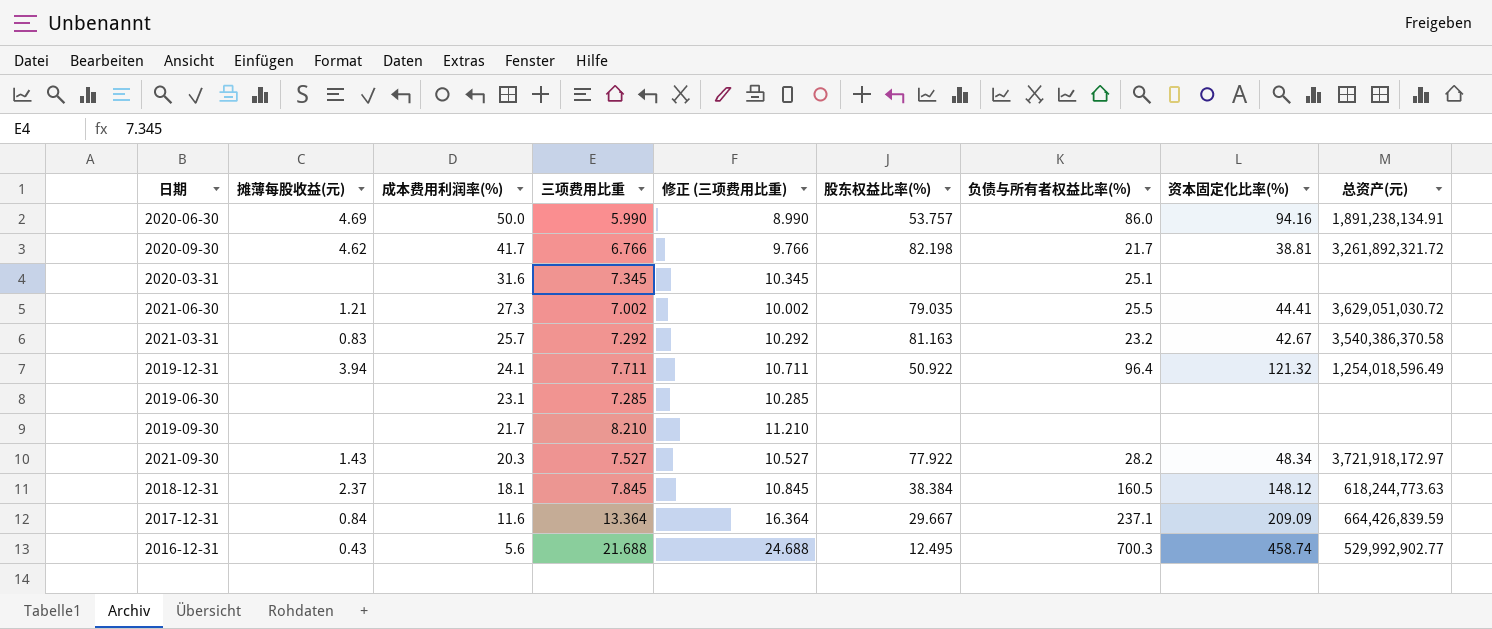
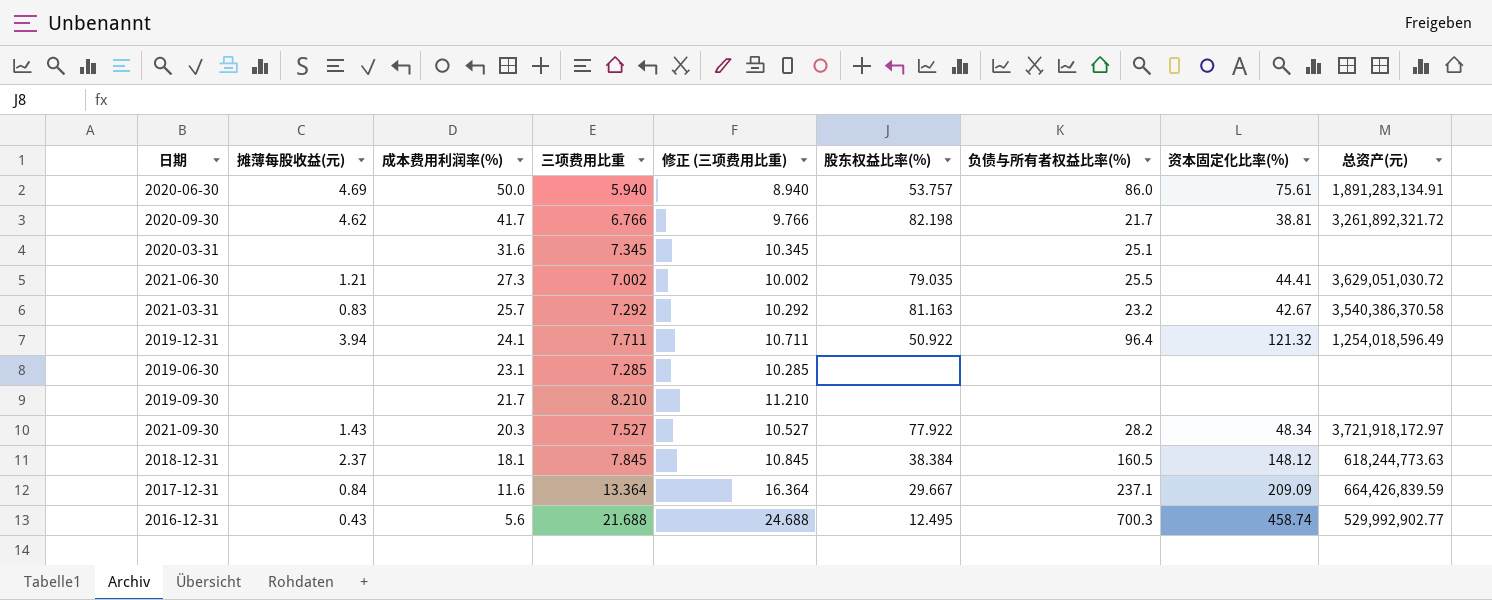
2020-06-30 | 三项费用比重: 5.990 -> 5.940
2020-06-30 | 修正 (三项费用比重): 8.990 -> 8.940
2020-06-30 | 资本固定化比率(%): 94.16 -> 75.61
2020-06-30 | 总资产(元): 1,891,238,134.91 -> 1,891,283,134.91

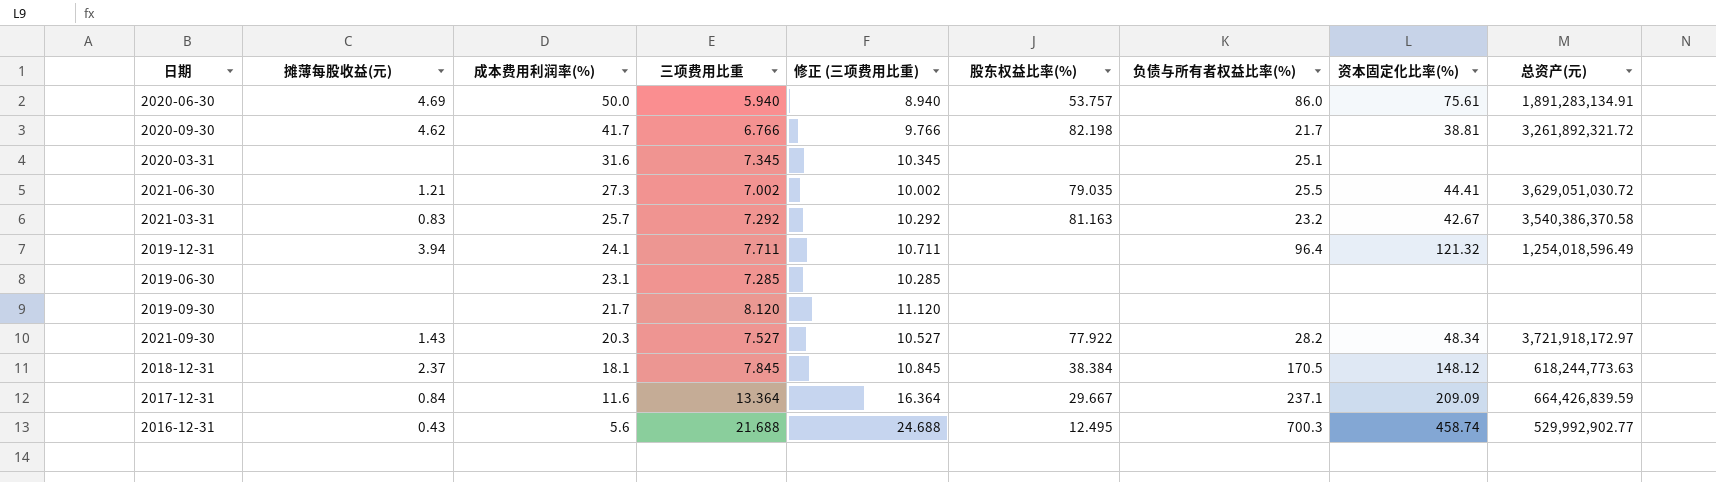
2019-12-31 | 股东权益比率(%): 50.922 -> none
2019-09-30 | 三项费用比重: 8.210 -> 8.120
2019-09-30 | 修正 (三项费用比重): 11.210 -> 11.120
2018-12-31 | 负债与所有者权益比率(%): 160.5 -> 170.5

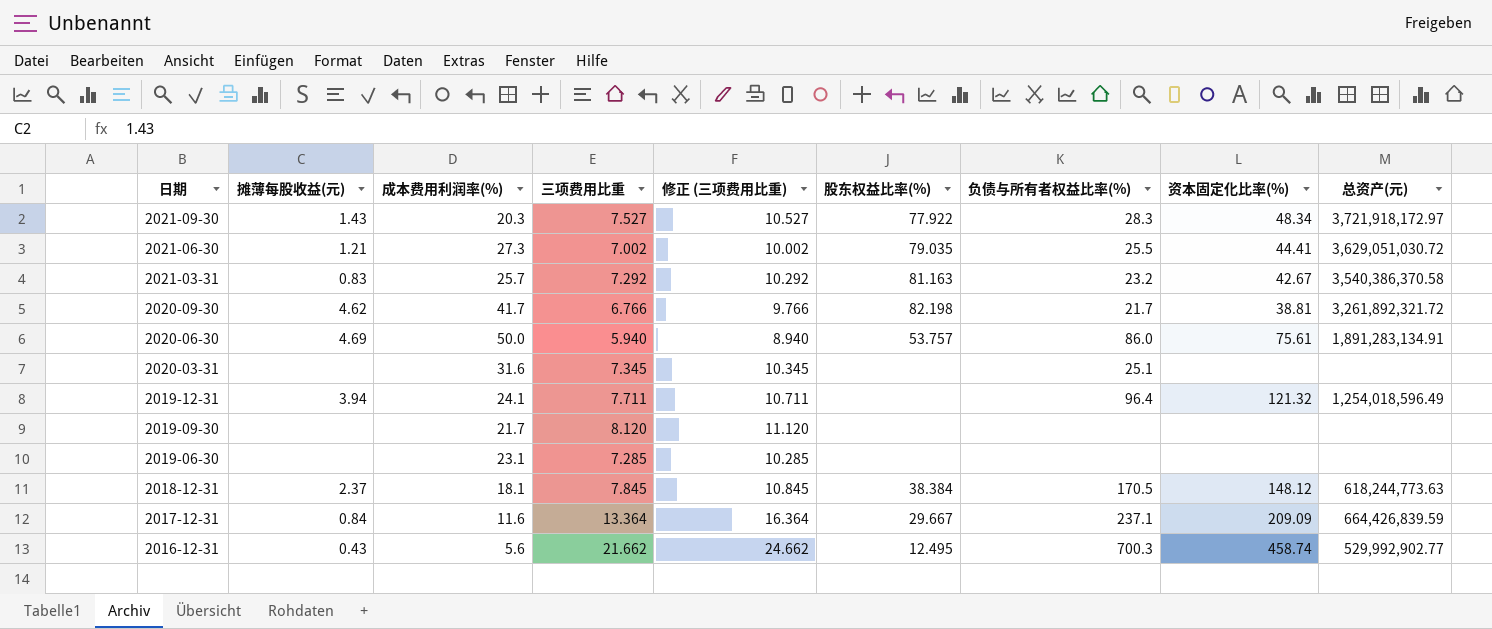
row order: 成本费用利润率(%) descending -> 日期 descending
2021-09-30 | 负债与所有者权益比率(%): 28.2 -> 28.3
2016-12-31 | 三项费用比重: 21.688 -> 21.662
2016-12-31 | 修正 (三项费用比重): 24.688 -> 24.662

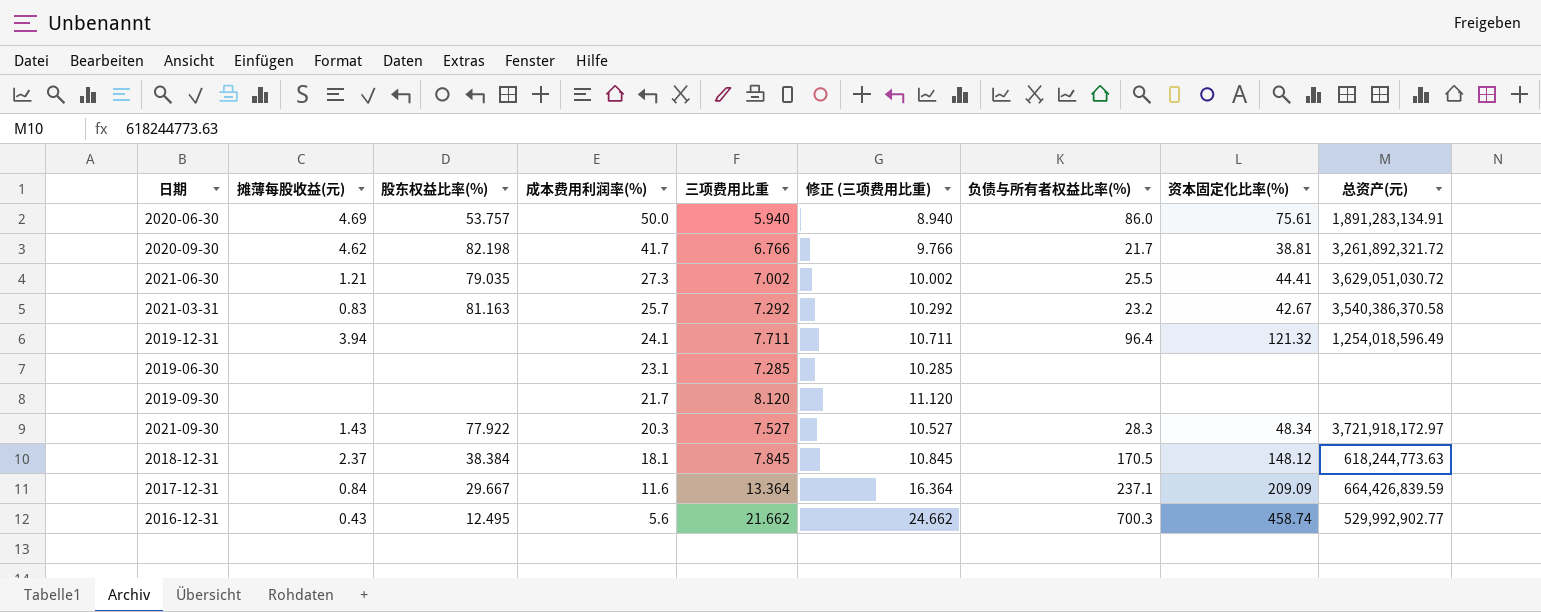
row order: 日期 descending -> 成本费用利润率(%) descending
column 股东权益比率(%) | position: 6 -> 3
row 2020-03-31: none | 31.6 | 7.345 | 10.345 | none | 25.1 | none | none -> none

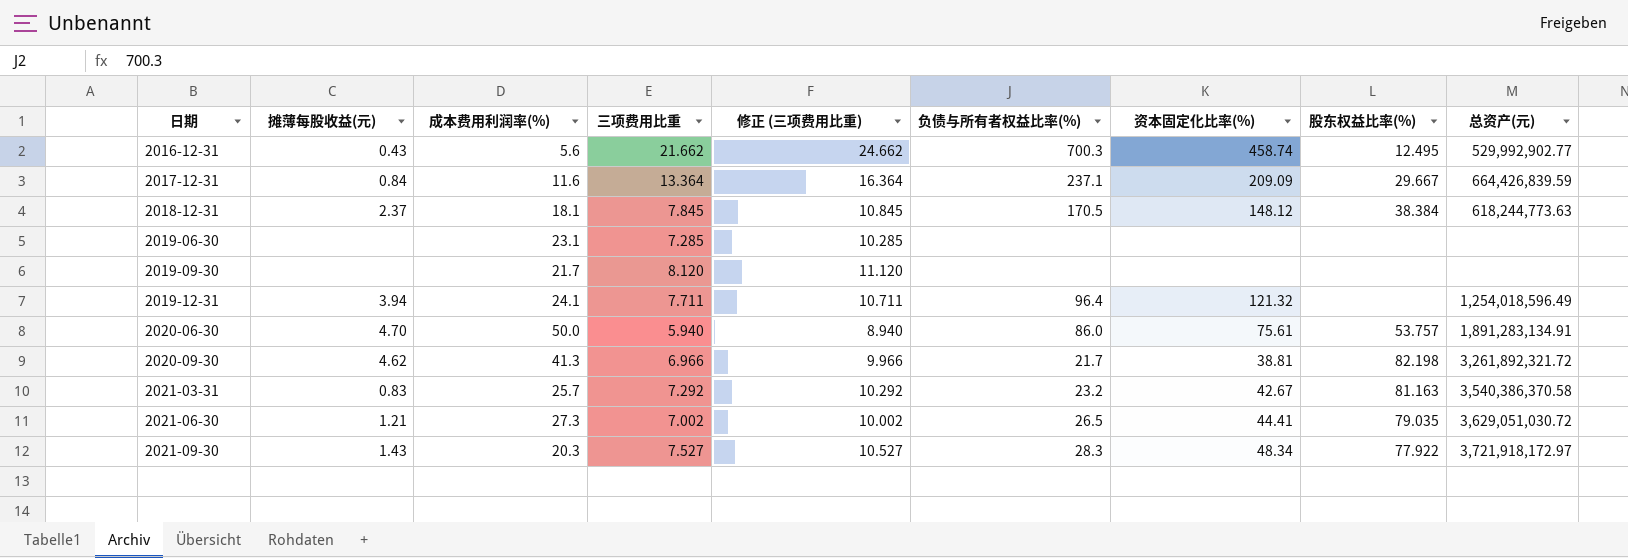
row order: 成本费用利润率(%) descending -> 日期 ascending
column 股东权益比率(%) | position: 3 -> 8
2020-06-30 | 摊薄每股收益(元): 4.69 -> 4.70
2020-09-30 | 成本费用利润率(%): 41.7 -> 41.3
2020-09-30 | 三项费用比重: 6.766 -> 6.966
2020-09-30 | 修正 (三项费用比重): 9.766 -> 9.966
2021-06-30 | 负债与所有者权益比率(%): 25.5 -> 26.5

